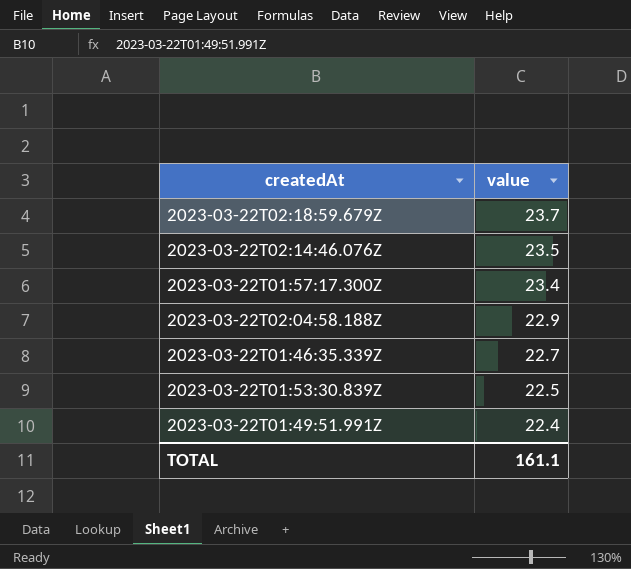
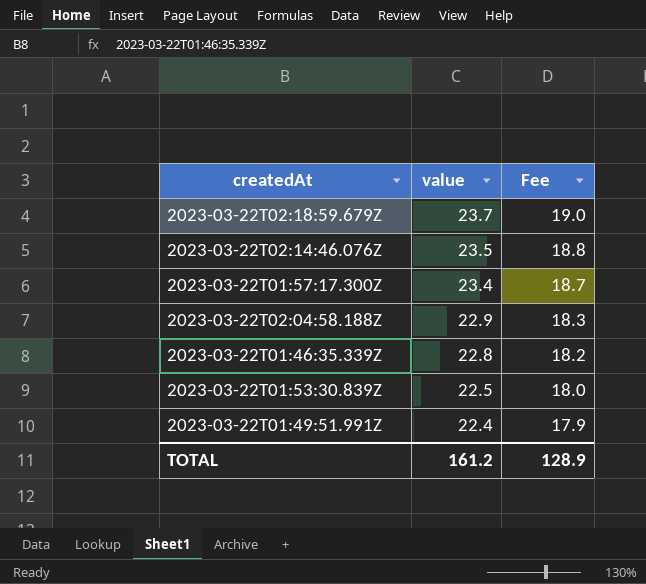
column Fee | formula: none -> [value] * 0.8
2023-03-22T01:46:35.339Z | value: 22.7 -> 22.8
TOTAL | value: 161.1 -> 161.2

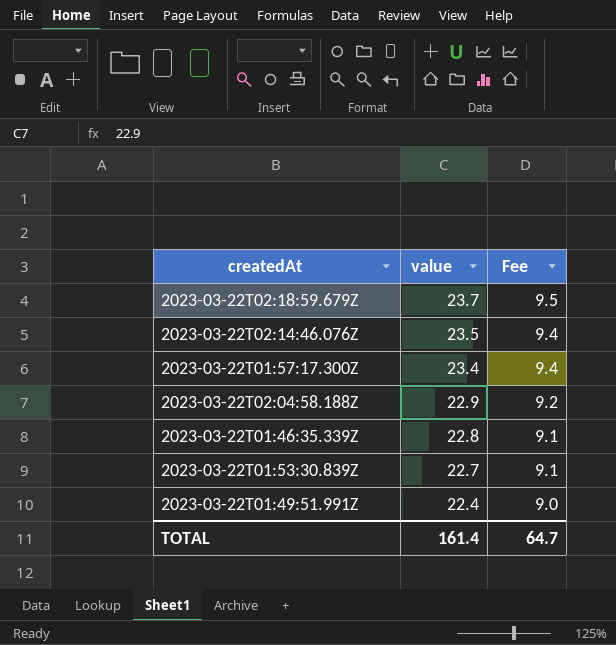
column Fee | formula: [value] * 0.8 -> [value] * 0.4
2023-03-22T01:53:30.839Z | value: 22.5 -> 22.7
TOTAL | value: 161.2 -> 161.4
TOTAL | Fee: 128.9 -> 64.7

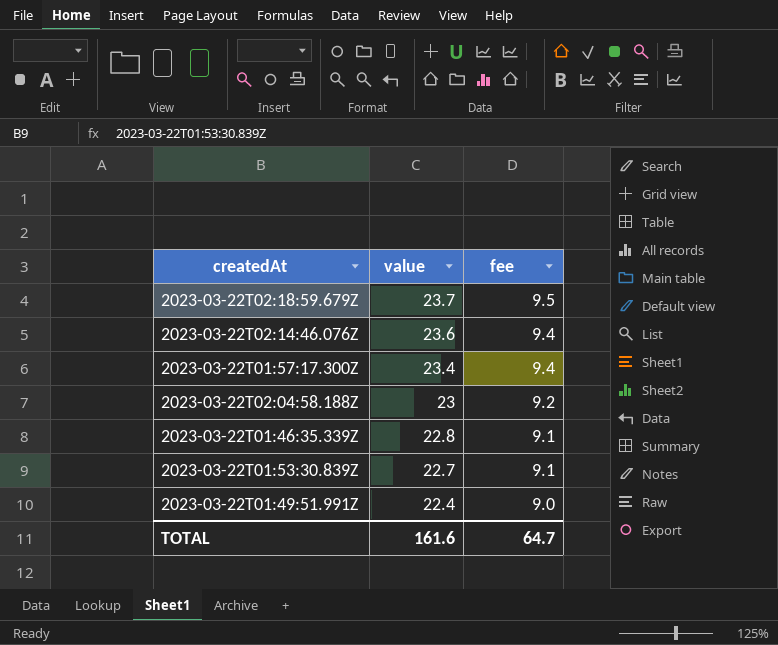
column name: Fee -> fee
2023-03-22T02:14:46.076Z | value: 23.5 -> 23.6
2023-03-22T02:04:58.188Z | value: 22.9 -> 23
TOTAL | value: 161.4 -> 161.6

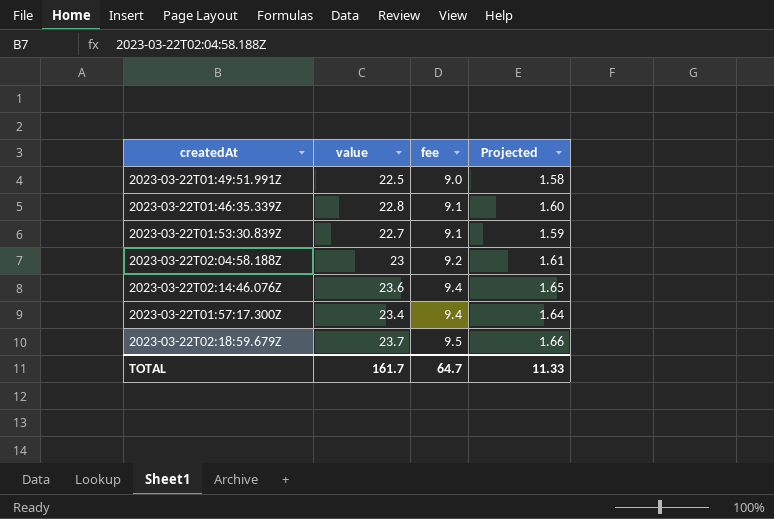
row order: value descending -> fee ascending
column Projected | formula: none -> [value] * 0.07
2023-03-22T01:49:51.991Z | value: 22.4 -> 22.5
TOTAL | value: 161.6 -> 161.7

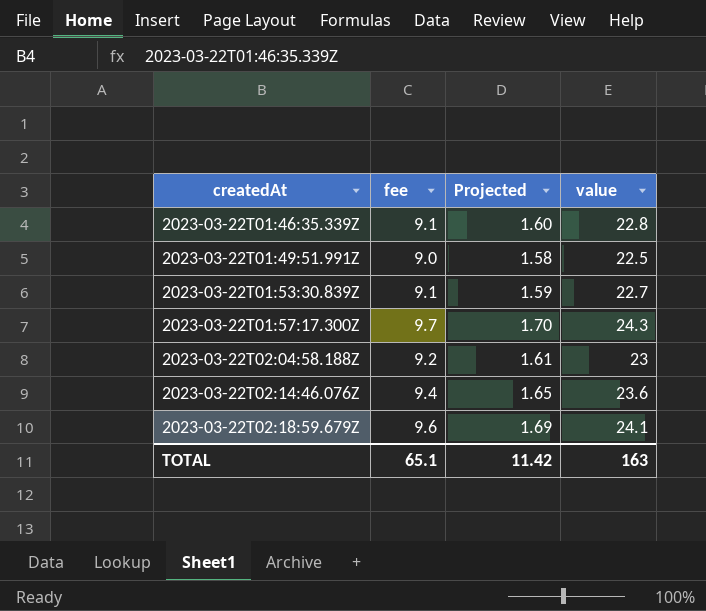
row order: fee ascending -> createdAt ascending
column value | position: 2 -> 4
2023-03-22T01:57:17.300Z | fee: 9.4 -> 9.7
2023-03-22T01:57:17.300Z | Projected: 1.64 -> 1.70
2023-03-22T01:57:17.300Z | value: 23.4 -> 24.3
2023-03-22T02:18:59.679Z | fee: 9.5 -> 9.6
2023-03-22T02:18:59.679Z | Projected: 1.66 -> 1.69
2023-03-22T02:18:59.679Z | value: 23.7 -> 24.1
TOTAL | fee: 64.7 -> 65.1
TOTAL | Projected: 11.33 -> 11.42
TOTAL | value: 161.7 -> 163

